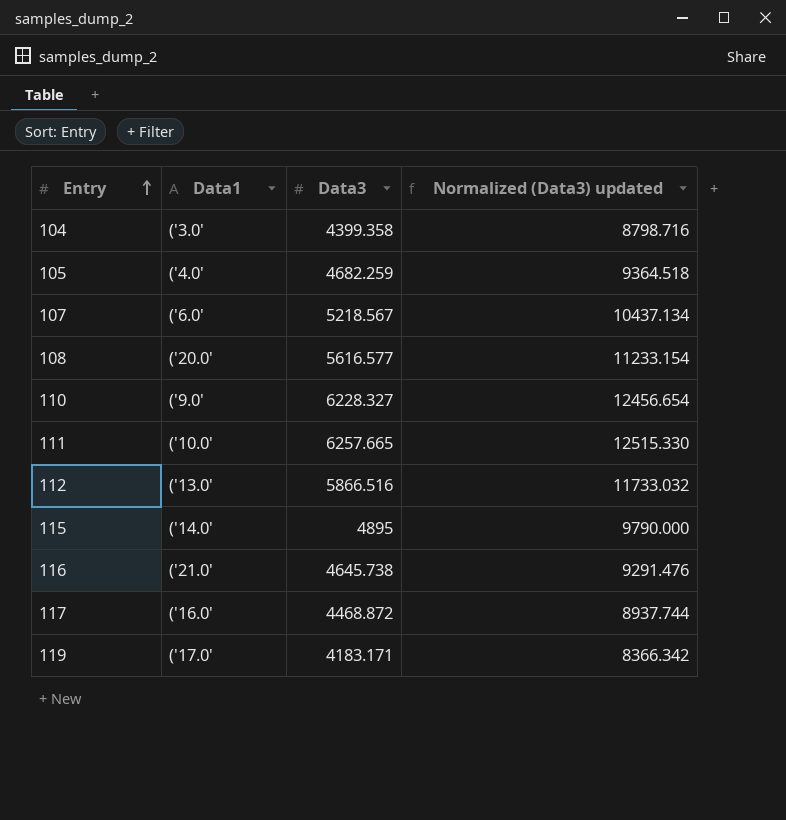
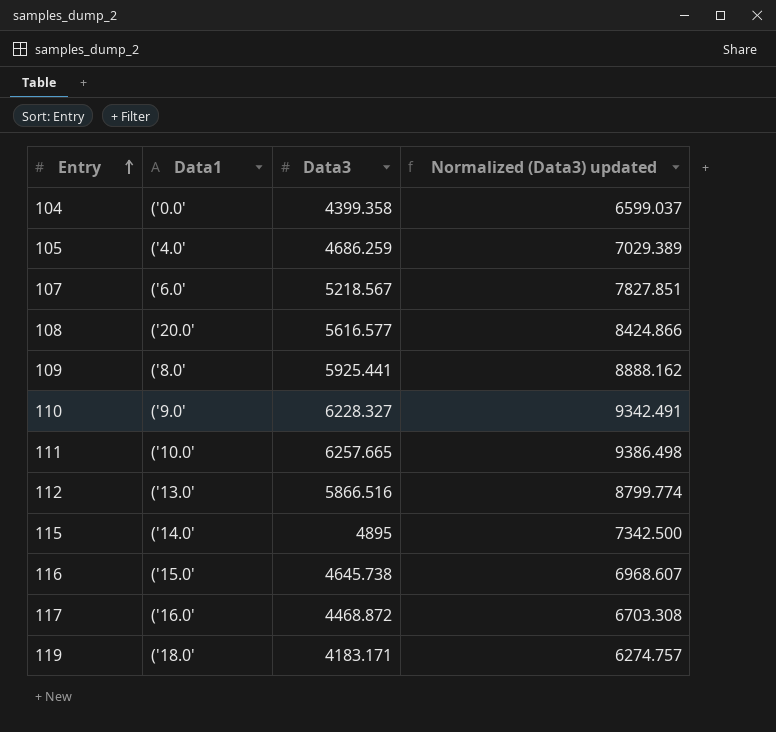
column Normalized (Data3) updated | formula: [Data3] * 2 -> [Data3] * 1.5
104 | Data1: ('3.0' -> ('0.0'
105 | Data3: 4682.259 -> 4686.259
row 109: none -> ('8.0' | 5925.441 | 8888.162
116 | Data1: ('21.0' -> ('15.0'
119 | Data1: ('17.0' -> ('18.0'

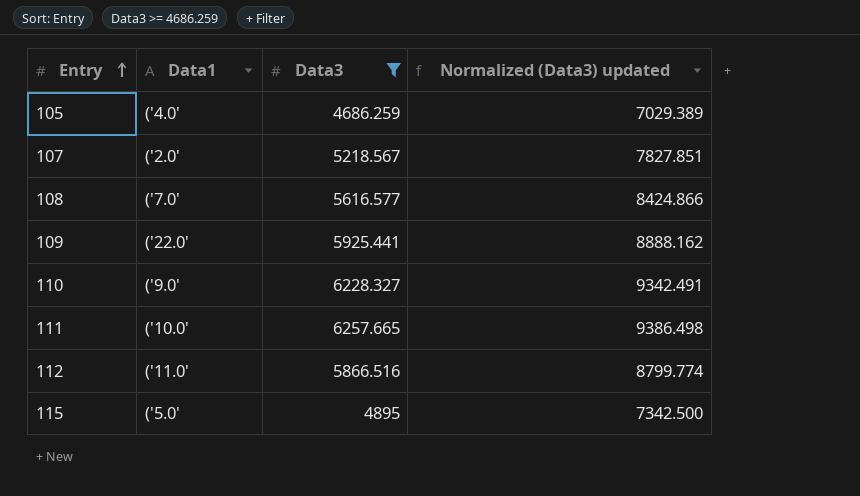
filter: none -> Data3 >= 4686.259
107 | Data1: ('6.0' -> ('2.0'
108 | Data1: ('20.0' -> ('7.0'
109 | Data1: ('8.0' -> ('22.0'
112 | Data1: ('13.0' -> ('11.0'
115 | Data1: ('14.0' -> ('5.0'

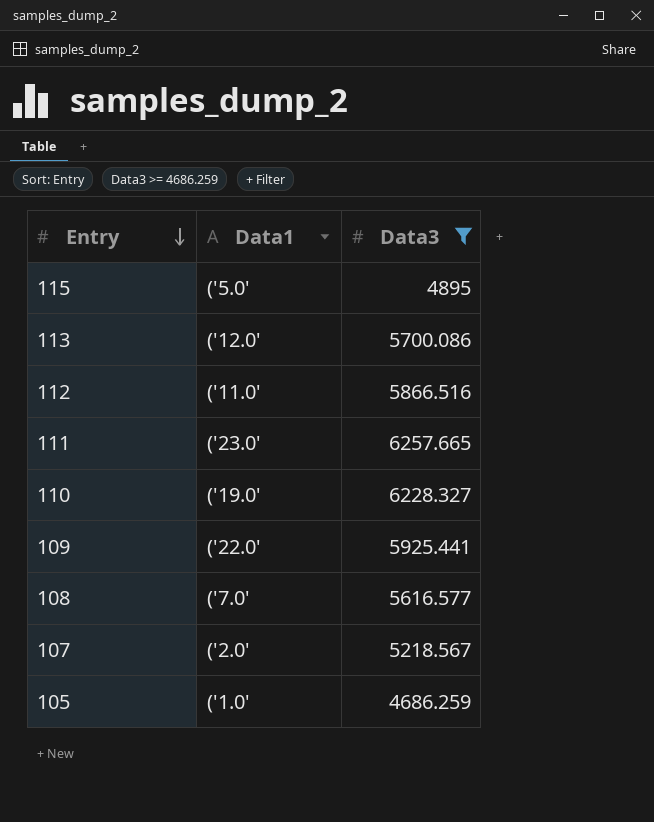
row order: Entry ascending -> Entry descending
column Normalized (Data3) updated | formula: [Data3] * 1.5 -> none
row 113: none -> ('12.0' | 5700.086
111 | Data1: ('10.0' -> ('23.0'
110 | Data1: ('9.0' -> ('19.0'
105 | Data1: ('4.0' -> ('1.0'

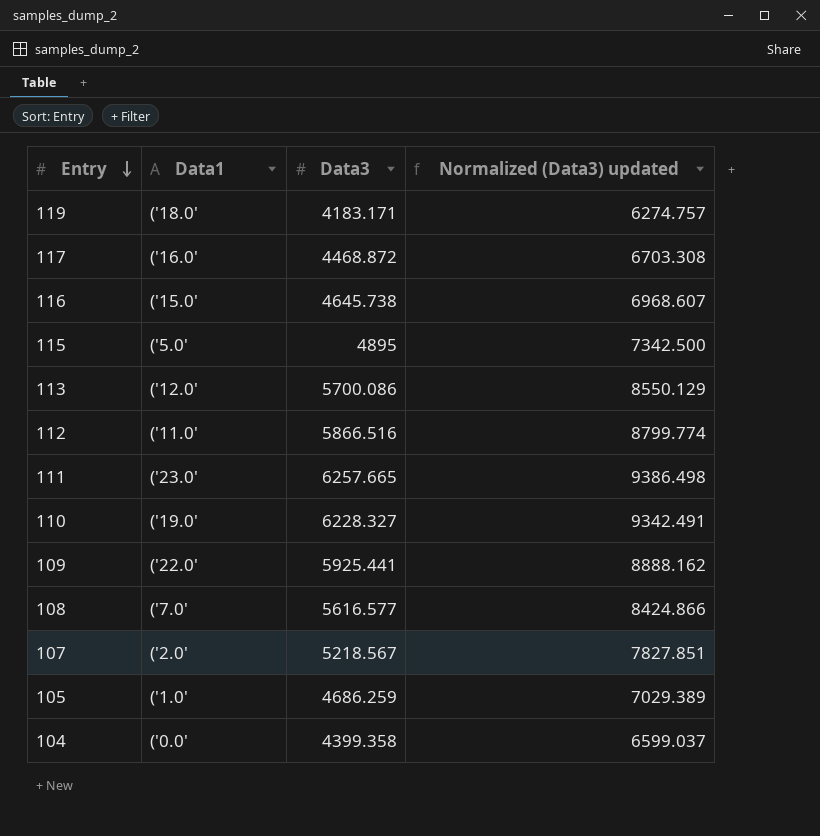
filter: Data3 >= 4686.259 -> none
column Normalized (Data3) updated | formula: none -> [Data3] * 1.5

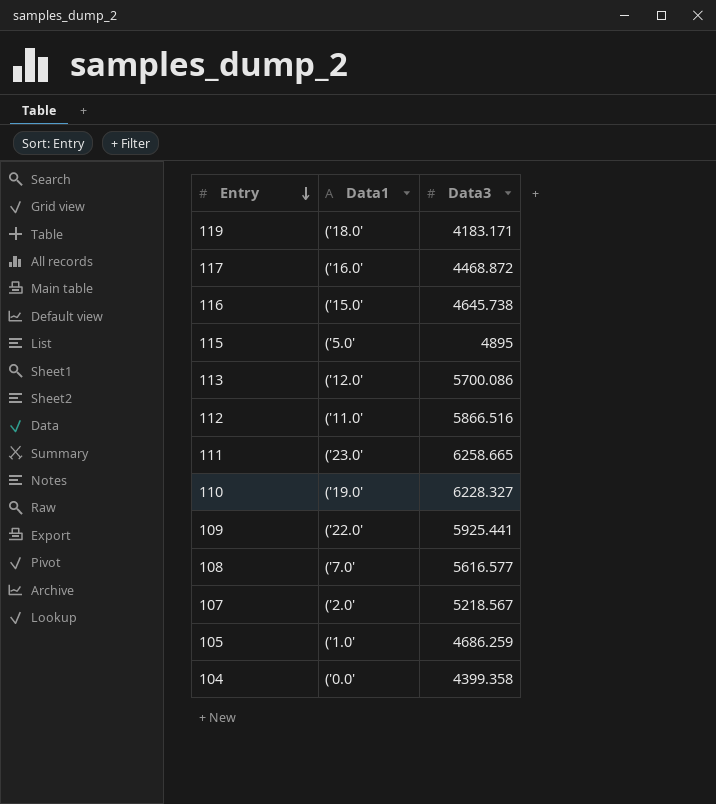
column Normalized (Data3) updated | formula: [Data3] * 1.5 -> none
111 | Data3: 6257.665 -> 6258.665

